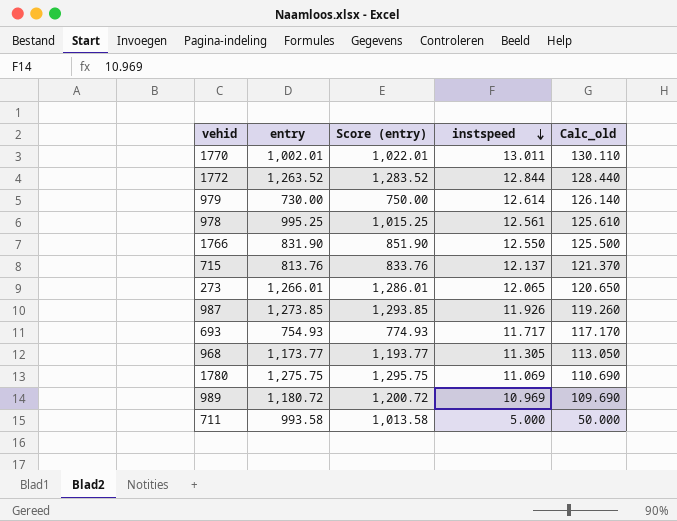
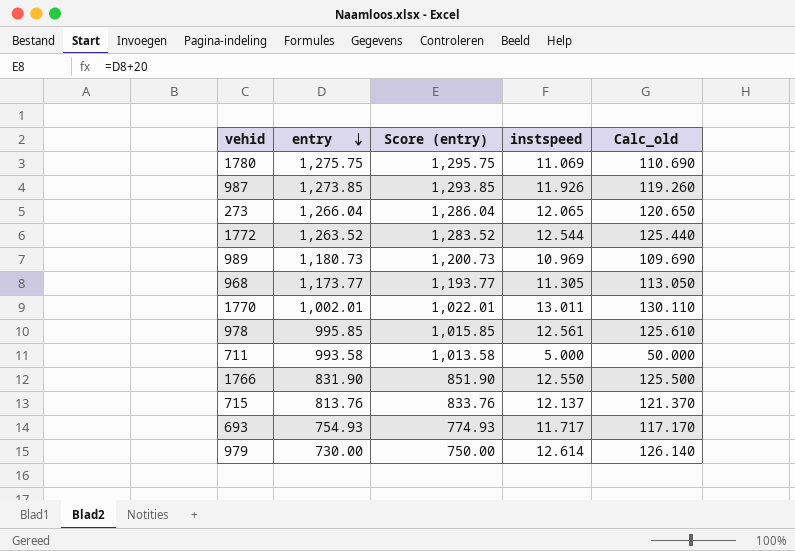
row order: instspeed descending -> entry descending
273 | entry: 1,266.01 -> 1,266.04
273 | Score (entry): 1,286.01 -> 1,286.04
1772 | instspeed: 12.844 -> 12.544
1772 | Calc_old: 128.440 -> 125.440
989 | entry: 1,180.72 -> 1,180.73
989 | Score (entry): 1,200.72 -> 1,200.73
978 | entry: 995.25 -> 995.85
978 | Score (entry): 1,015.25 -> 1,015.85

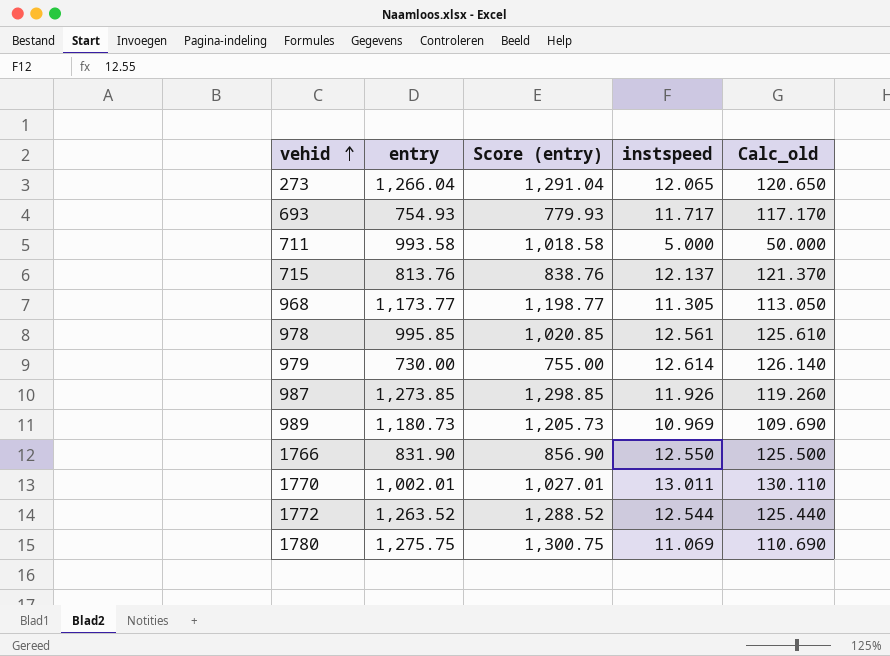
row order: entry descending -> vehid ascending
column Score (entry) | formula: [entry] + 20 -> [entry] + 25

